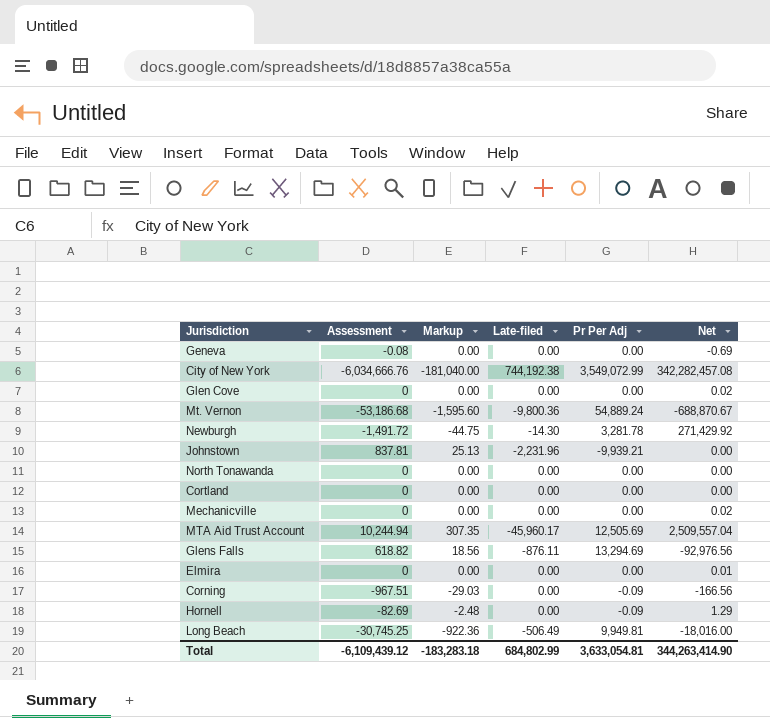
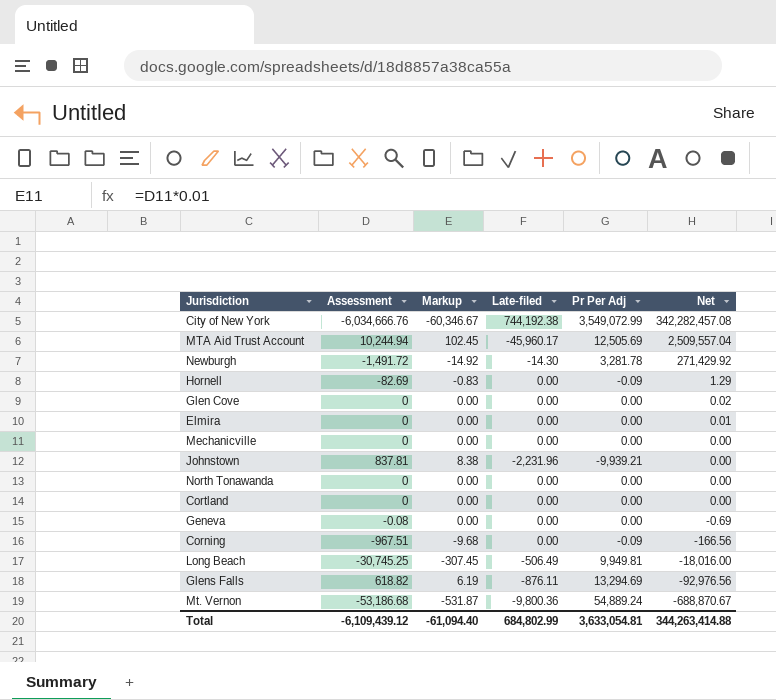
row order: none -> Net descending
column Markup | formula: [Assessment] * 0.03 -> [Assessment] * 0.01
Mechanicville | Net: 0.02 -> 0.00
Total | Markup: -183,283.18 -> -61,094.40
Total | Net: 344,263,414.90 -> 344,263,414.88

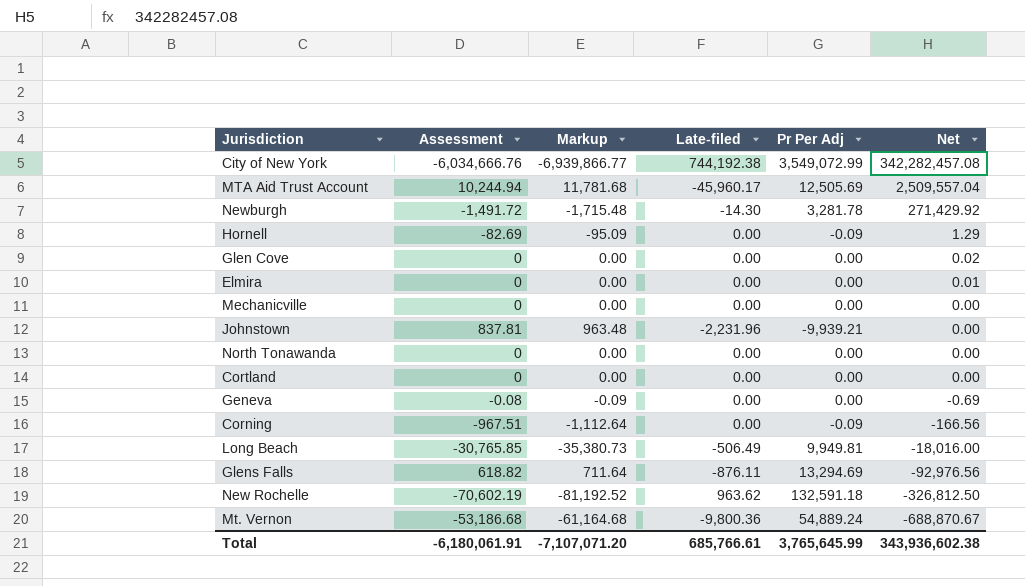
column Markup | formula: [Assessment] * 0.01 -> [Assessment] * 1.15
Long Beach | Assessment: -30,745.25 -> -30,765.85
row New Rochelle: none -> -70,602.19 | -81,192.52 | 963.62 | 132,591.18 | -326,812.50
Total | Assessment: -6,109,439.12 -> -6,180,061.91
Total | Markup: -61,094.40 -> -7,107,071.20
Total | Late-filed: 684,802.99 -> 685,766.61
Total | Pr Per Adj: 3,633,054.81 -> 3,765,645.99
Total | Net: 344,263,414.88 -> 343,936,602.38

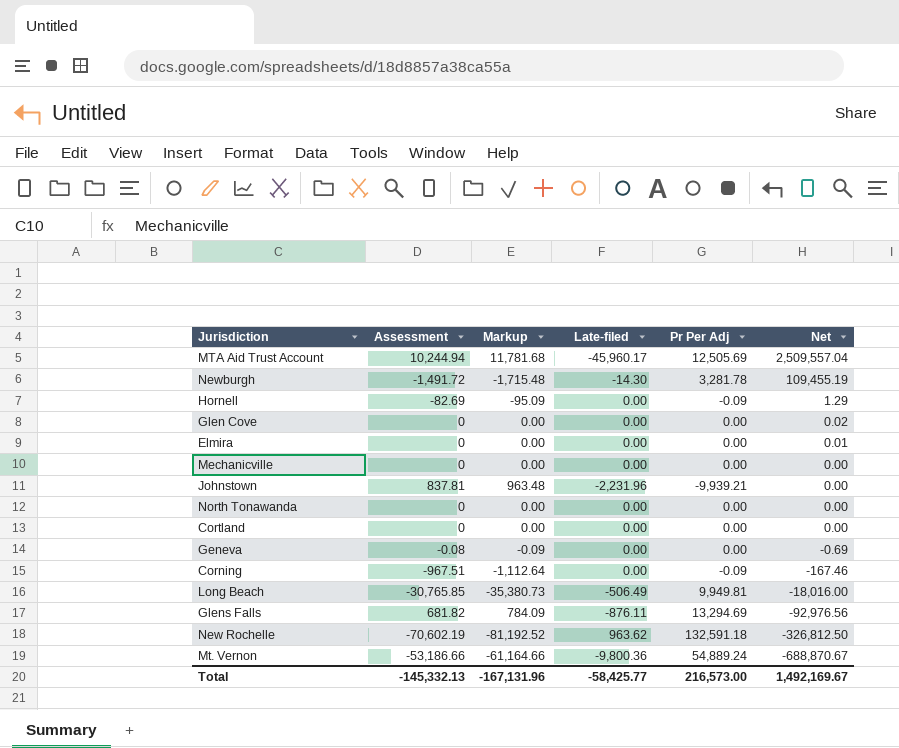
row City of New York: -6,034,666.76 | -6,939,866.77 | 744,192.38 | 3,549,072.99 | 342,282,457.08 -> none
Newburgh | Net: 271,429.92 -> 109,455.19
Corning | Net: -166.56 -> -167.46
Glens Falls | Assessment: 618.82 -> 681.82
Glens Falls | Markup: 711.64 -> 784.09
Mt. Vernon | Assessment: -53,186.68 -> -53,186.66
Mt. Vernon | Markup: -61,164.68 -> -61,164.66
Total | Assessment: -6,180,061.91 -> -145,332.13
Total | Markup: -7,107,071.20 -> -167,131.96
Total | Late-filed: 685,766.61 -> -58,425.77
Total | Pr Per Adj: 3,765,645.99 -> 216,573.00
Total | Net: 343,936,602.38 -> 1,492,169.67

